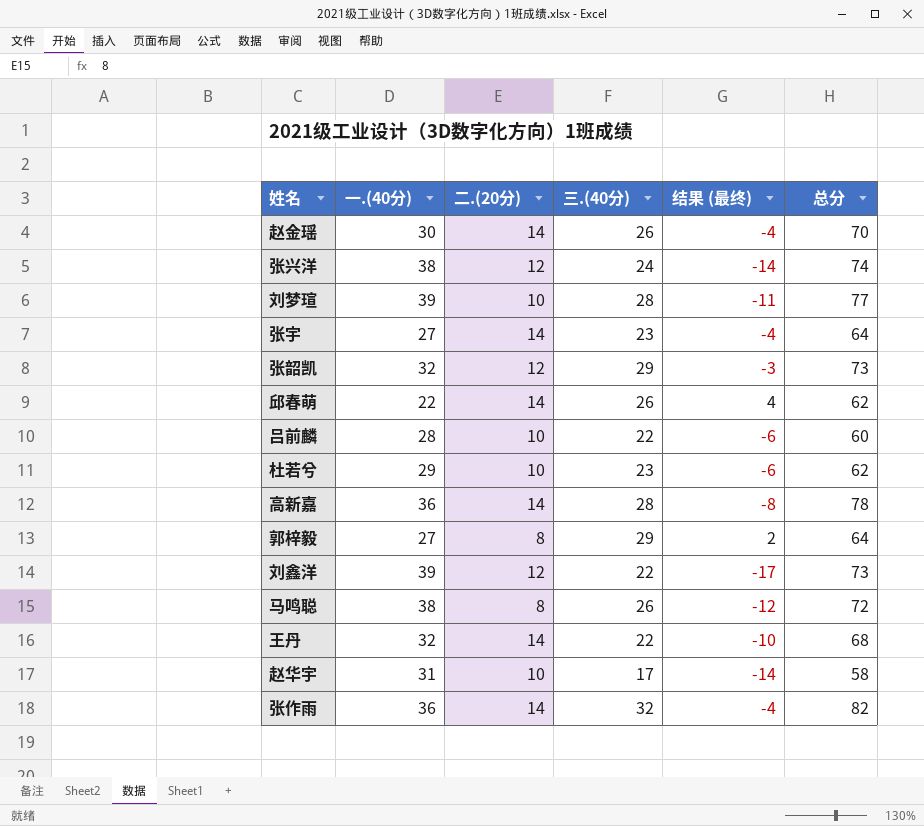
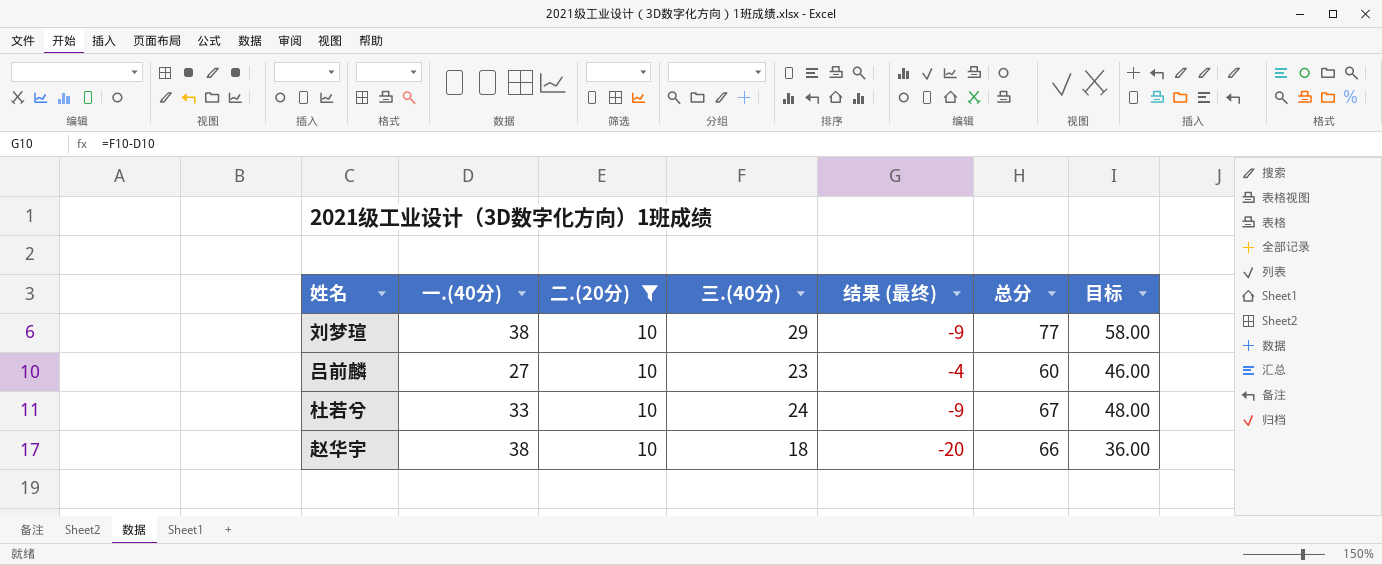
filter: none -> 二.(20分) = 10
column 目标 | formula: none -> [三.(40分)] * 2
刘梦瑄 | 一.(40分): 39 -> 38
刘梦瑄 | 三.(40分): 28 -> 29
刘梦瑄 | 结果 (最终): -11 -> -9
吕前麟 | 一.(40分): 28 -> 27
吕前麟 | 三.(40分): 22 -> 23
吕前麟 | 结果 (最终): -6 -> -4
杜若兮 | 一.(40分): 29 -> 33
杜若兮 | 三.(40分): 23 -> 24
杜若兮 | 结果 (最终): -6 -> -9
杜若兮 | 总分: 62 -> 67
赵华宇 | 一.(40分): 31 -> 38
赵华宇 | 三.(40分): 17 -> 18
赵华宇 | 结果 (最终): -14 -> -20
赵华宇 | 总分: 58 -> 66

